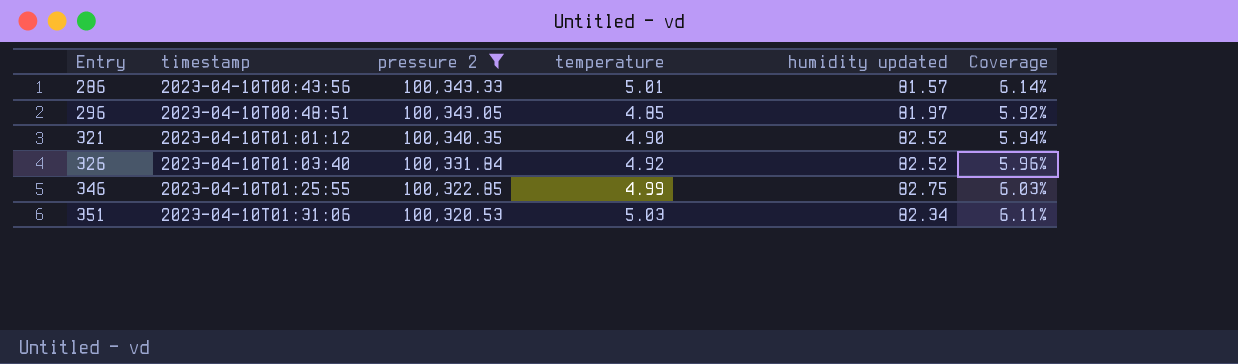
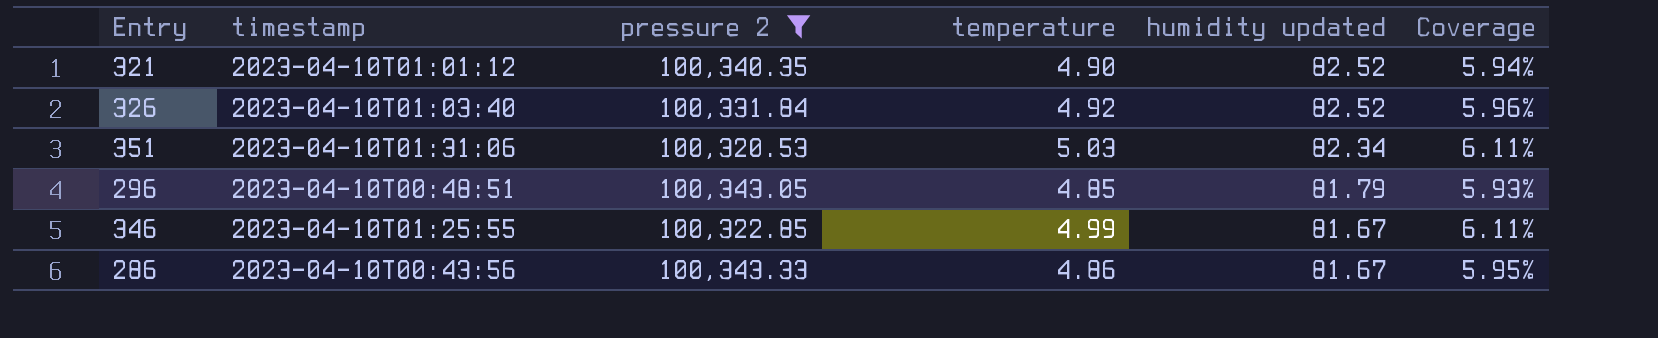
row order: Entry ascending -> humidity updated descending
296 | humidity updated: 81.97 -> 81.79
296 | Coverage: 5.92% -> 5.93%
346 | humidity updated: 82.75 -> 81.67
346 | Coverage: 6.03% -> 6.11%
286 | temperature: 5.01 -> 4.86
286 | humidity updated: 81.57 -> 81.67
286 | Coverage: 6.14% -> 5.95%

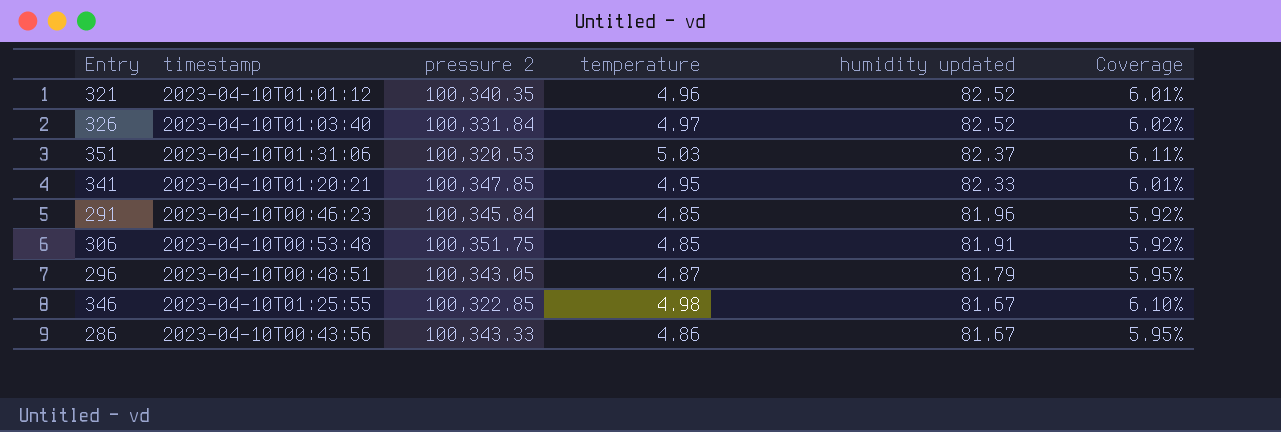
filter: pressure 2 <= 100,343.33 -> none
321 | temperature: 4.90 -> 4.96
321 | Coverage: 5.94% -> 6.01%
326 | temperature: 4.92 -> 4.97
326 | Coverage: 5.96% -> 6.02%
351 | humidity updated: 82.34 -> 82.37
296 | temperature: 4.85 -> 4.87
296 | Coverage: 5.93% -> 5.95%
346 | temperature: 4.99 -> 4.98
346 | Coverage: 6.11% -> 6.10%

